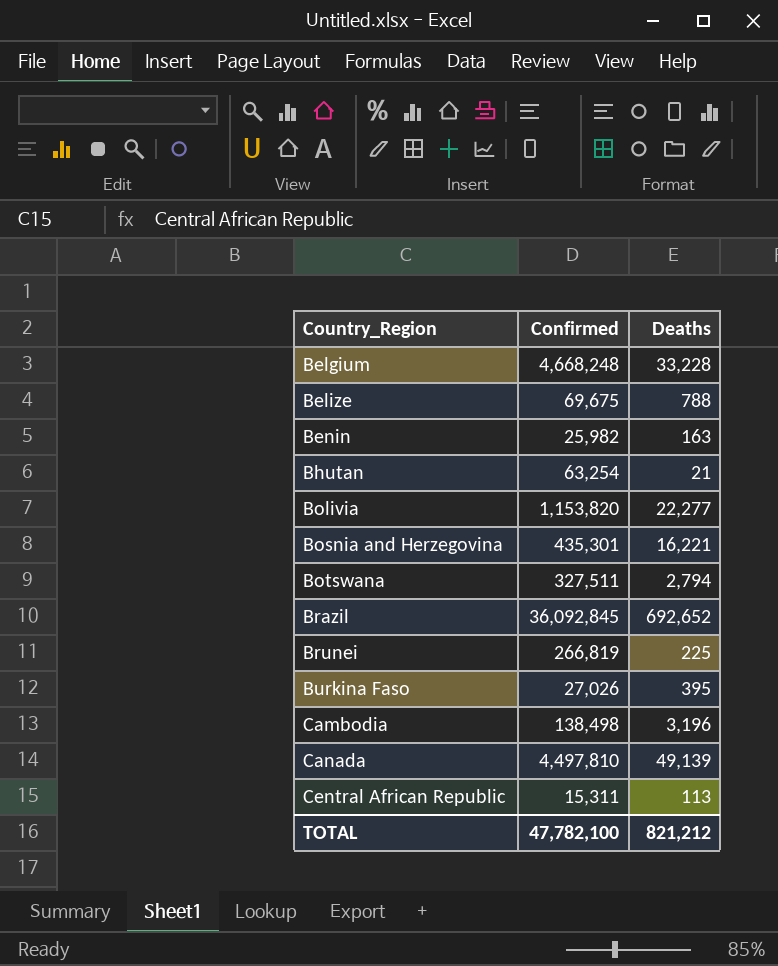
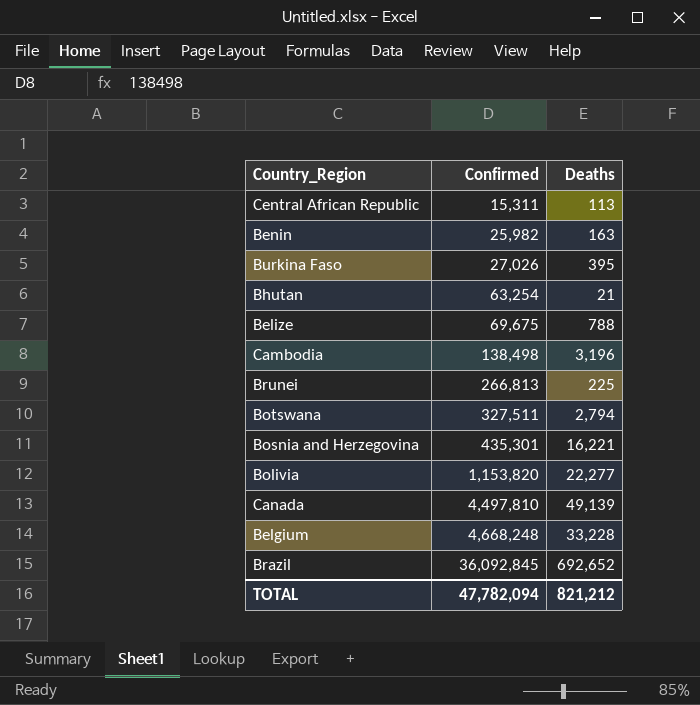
row order: Country_Region ascending -> Confirmed ascending
Brunei | Confirmed: 266,819 -> 266,813
TOTAL | Confirmed: 47,782,100 -> 47,782,094

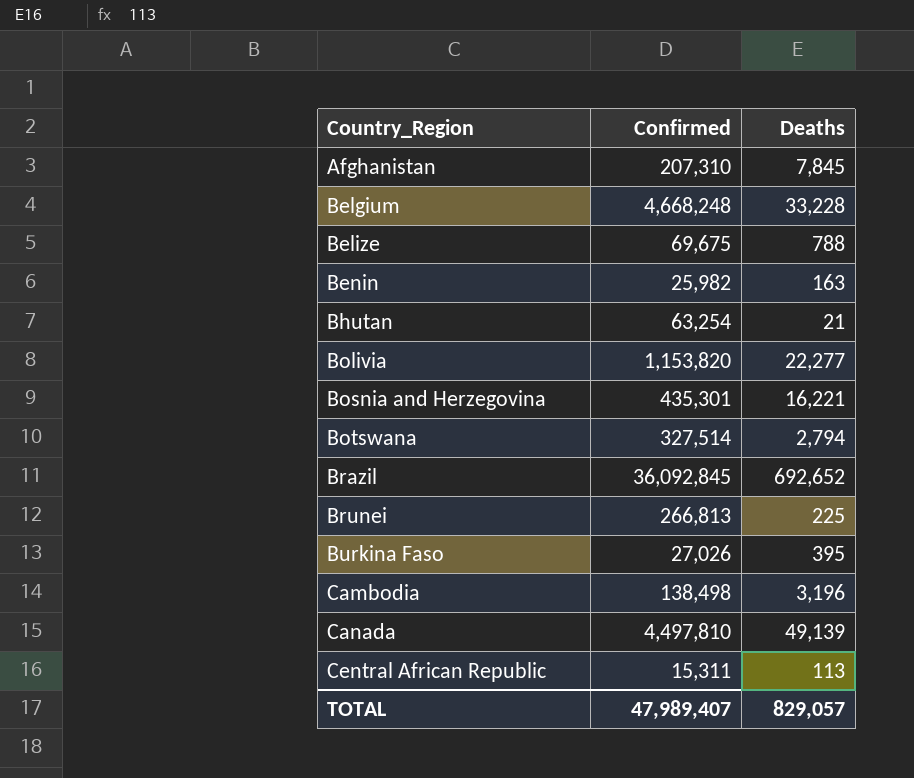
row order: Confirmed ascending -> Country_Region ascending
row Afghanistan: none -> 207,310 | 7,845
Botswana | Confirmed: 327,511 -> 327,514
TOTAL | Confirmed: 47,782,094 -> 47,989,407
TOTAL | Deaths: 821,212 -> 829,057

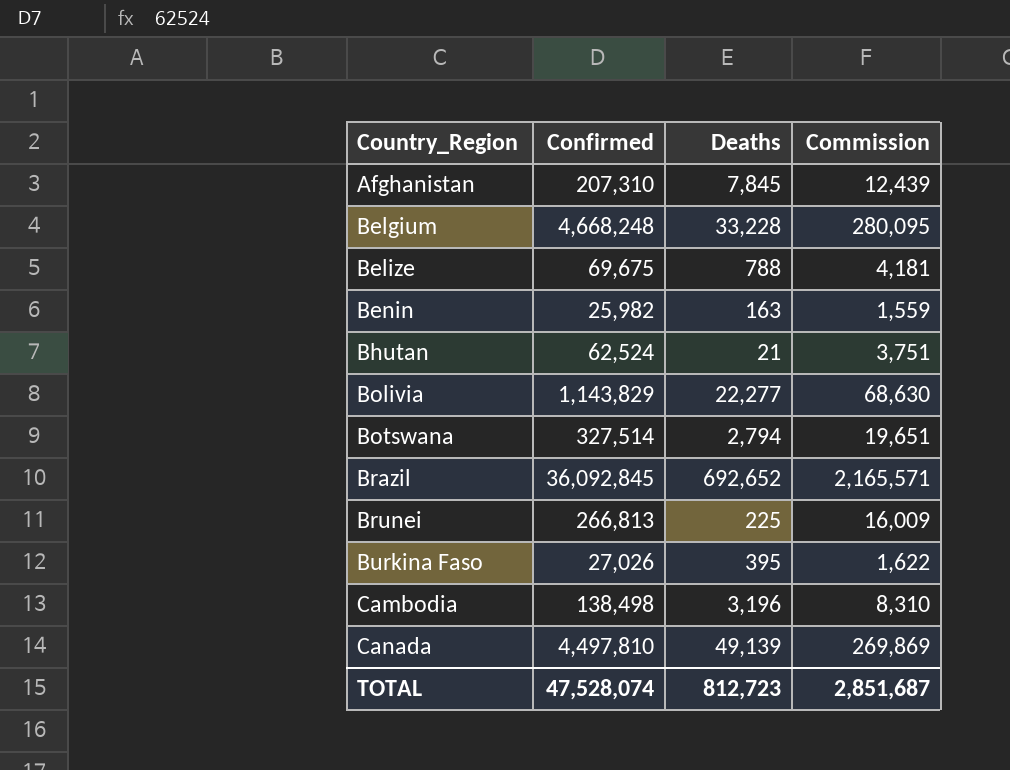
column Commission | formula: none -> [Confirmed] * 0.06
row Bosnia and Herzegovina: 435,301 | 16,221 -> none
row Central African Republic: 15,311 | 113 -> none
Bhutan | Confirmed: 63,254 -> 62,524
Bolivia | Confirmed: 1,153,820 -> 1,143,829
TOTAL | Confirmed: 47,989,407 -> 47,528,074
TOTAL | Deaths: 829,057 -> 812,723

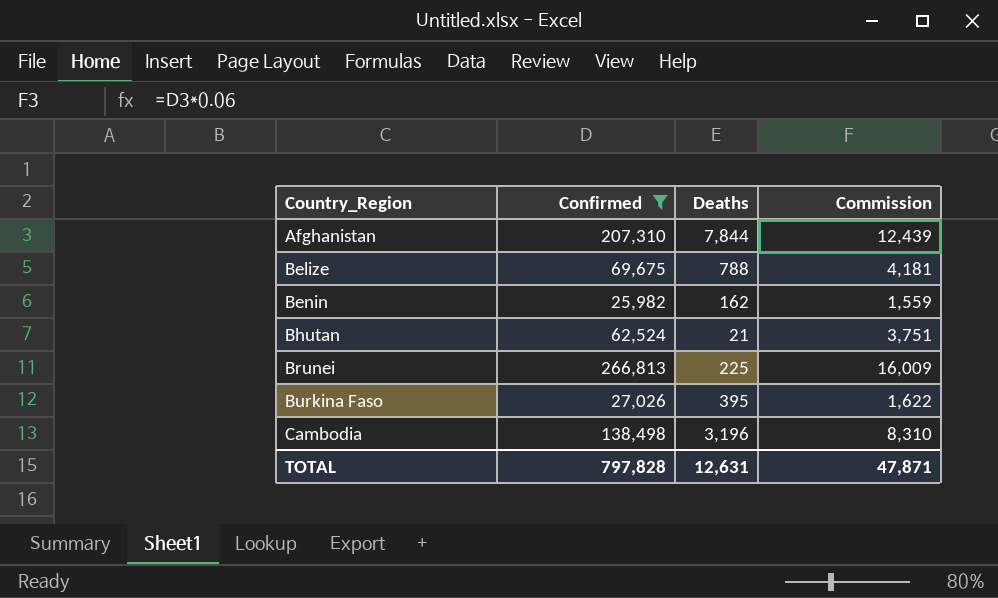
filter: none -> Confirmed <= 266,813
Afghanistan | Deaths: 7,845 -> 7,844
Benin | Deaths: 163 -> 162
TOTAL | Confirmed: 47,528,074 -> 797,828
TOTAL | Deaths: 812,723 -> 12,631
TOTAL | Commission: 2,851,687 -> 47,871

